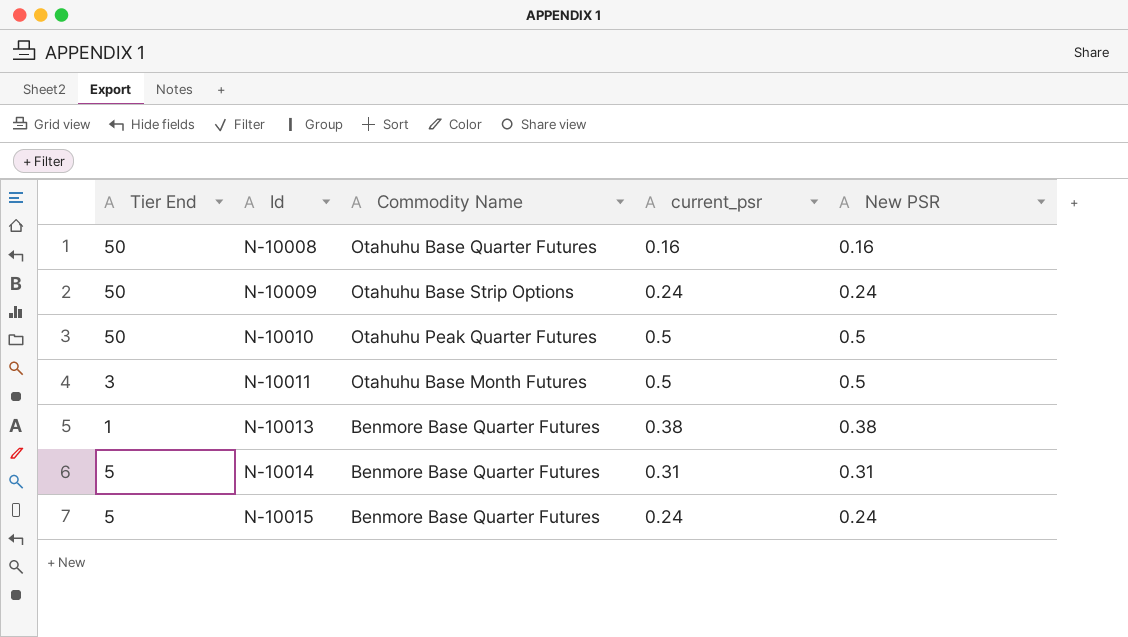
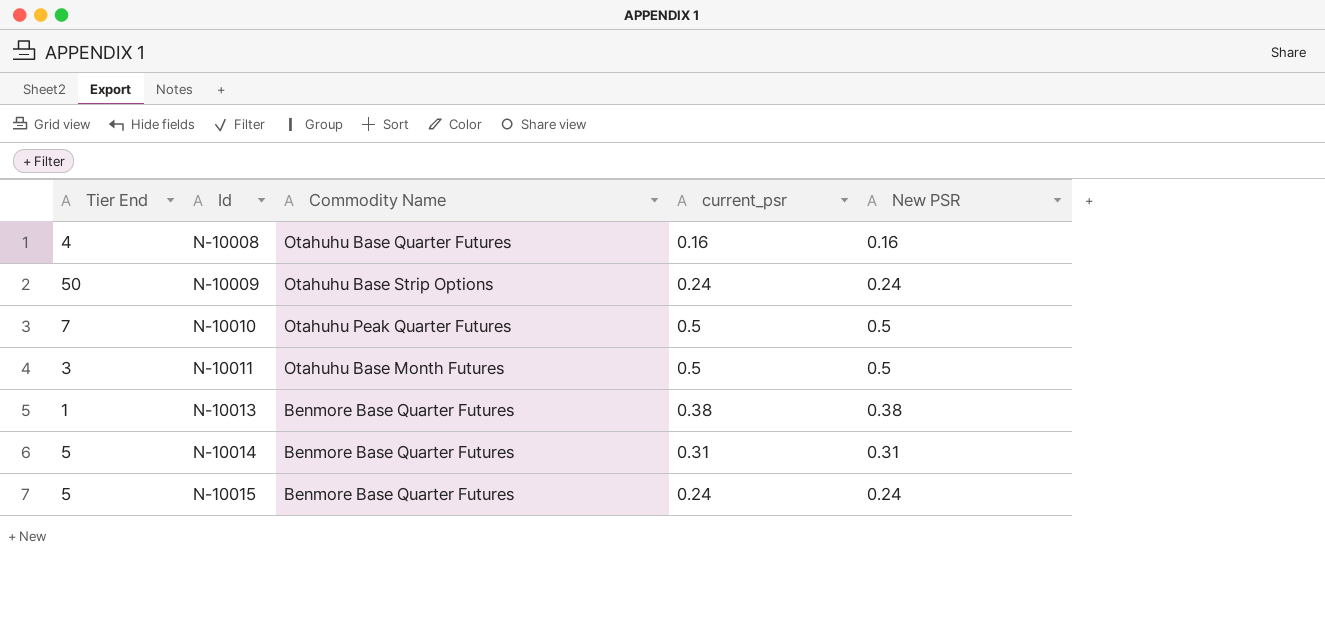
N-10008 | Tier End: 50 -> 4
N-10010 | Tier End: 50 -> 7

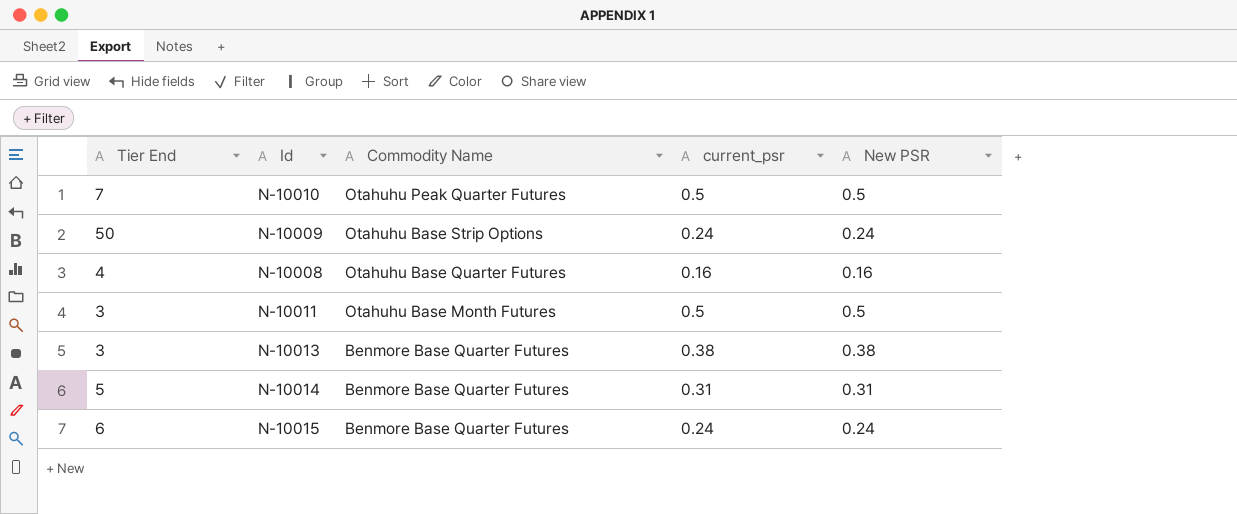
row order: Id ascending -> Commodity Name descending
N-10013 | Tier End: 1 -> 3
N-10015 | Tier End: 5 -> 6

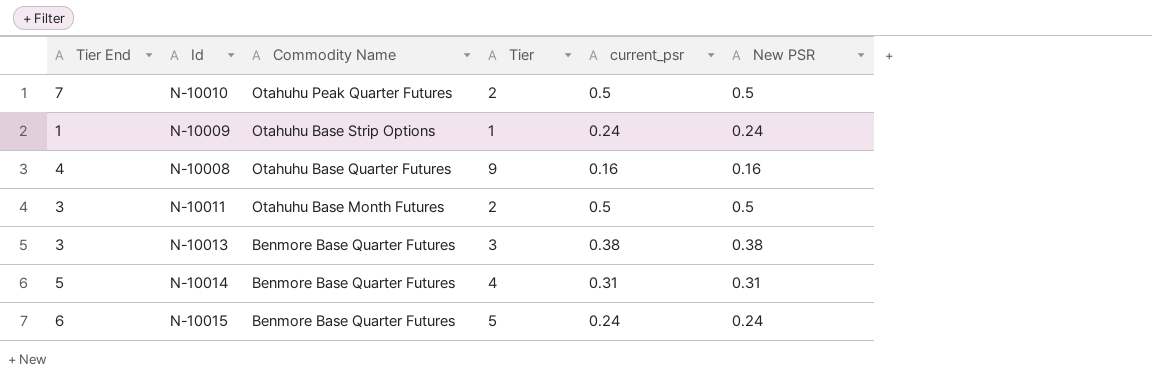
column Tier | position: none -> 4
N-10009 | Tier End: 50 -> 1

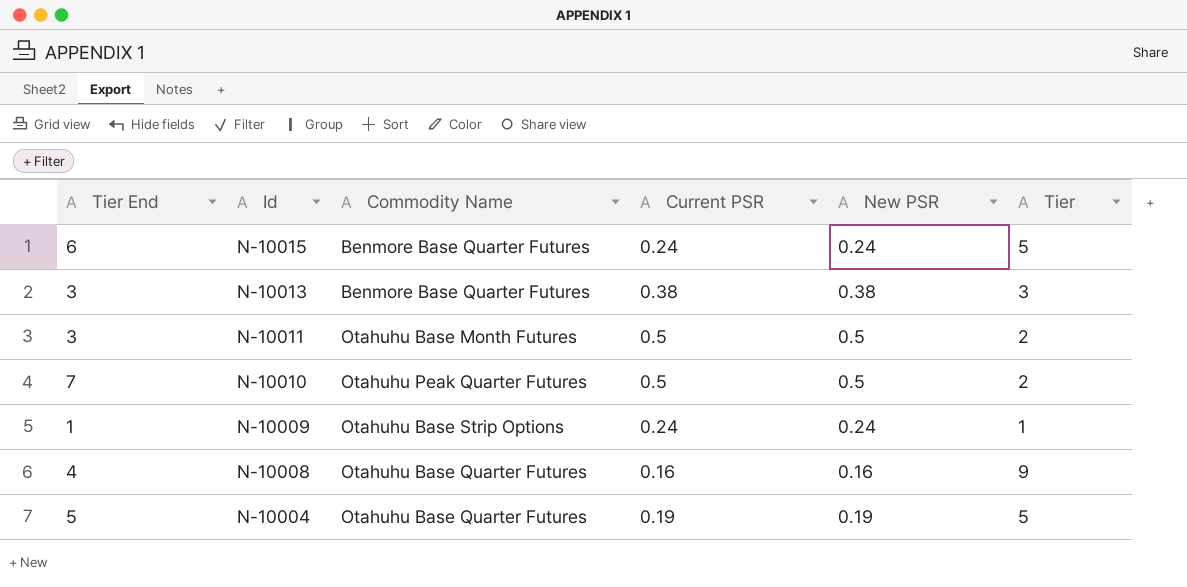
row order: Commodity Name descending -> Id descending
column name: current_psr -> Current PSR
column Tier | position: 4 -> 6
row N-10014: 5 | Benmore Base Quarter Futures | 4 | 0.31 | 0.31 -> none
row N-10004: none -> 5 | Otahuhu Base Quarter Futures | 0.19 | 0.19 | 5

